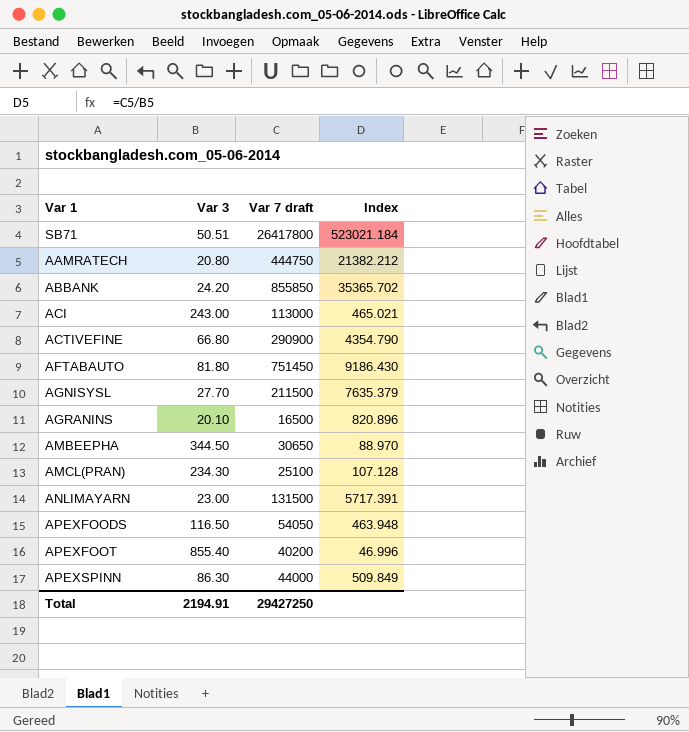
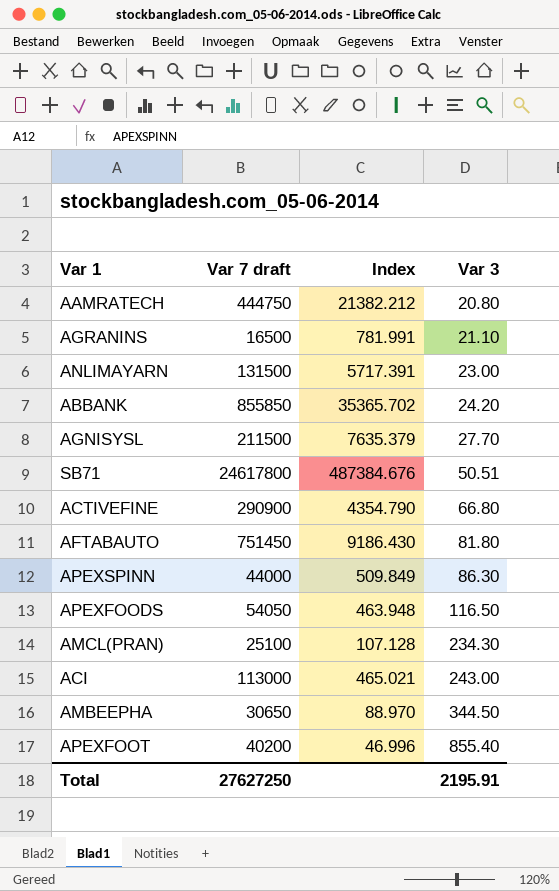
row order: none -> Var 3 ascending
column Var 3 | position: 2 -> 4
AGRANINS | Index: 820.896 -> 781.991
AGRANINS | Var 3: 20.10 -> 21.10
SB71 | Var 7 draft: 26417800 -> 24617800
SB71 | Index: 523021.184 -> 487384.676
Total | Var 7 draft: 29427250 -> 27627250
Total | Var 3: 2194.91 -> 2195.91

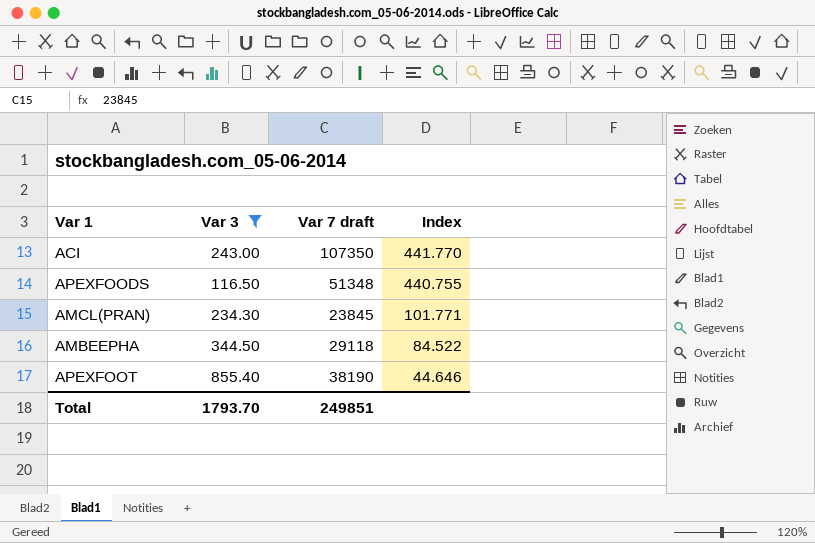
filter: none -> Var 3 >= 116.50
row order: Var 3 ascending -> Index descending
column Var 3 | position: 4 -> 2
ACI | Var 7 draft: 113000 -> 107350
ACI | Index: 465.021 -> 441.770
APEXFOODS | Var 7 draft: 54050 -> 51348
APEXFOODS | Index: 463.948 -> 440.755
AMCL(PRAN) | Var 7 draft: 25100 -> 23845
AMCL(PRAN) | Index: 107.128 -> 101.771
AMBEEPHA | Var 7 draft: 30650 -> 29118
AMBEEPHA | Index: 88.970 -> 84.522
APEXFOOT | Var 7 draft: 40200 -> 38190
APEXFOOT | Index: 46.996 -> 44.646
Total | Var 3: 2195.91 -> 1793.70
Total | Var 7 draft: 27627250 -> 249851

